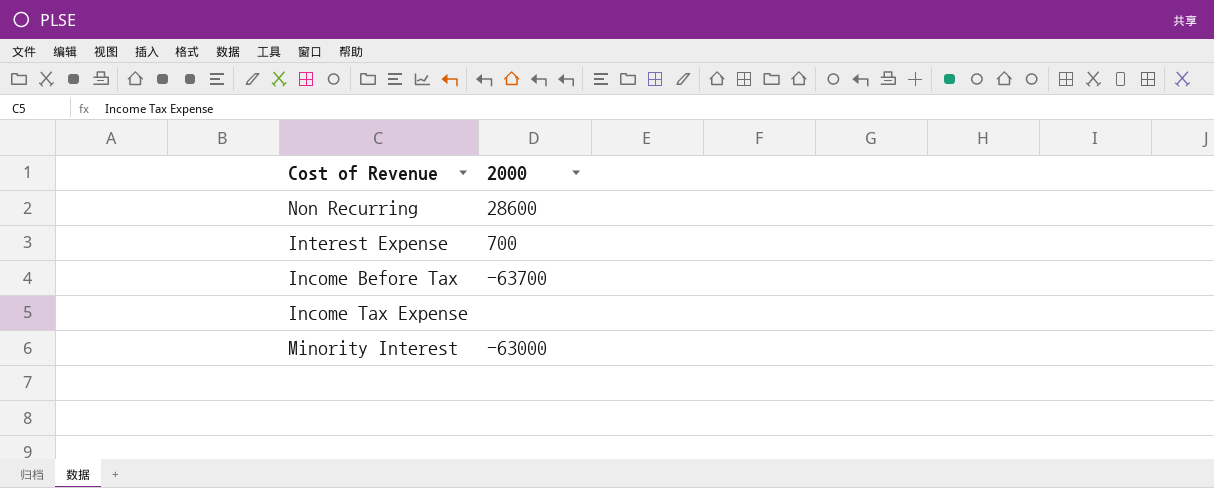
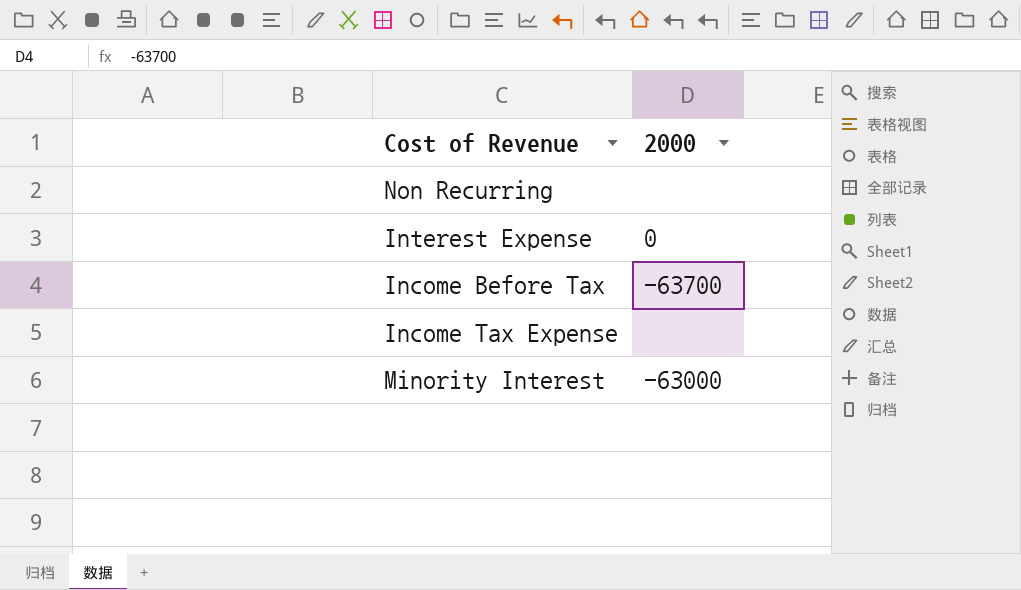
Non Recurring | 2000: 28600 -> none
Interest Expense | 2000: 700 -> 0

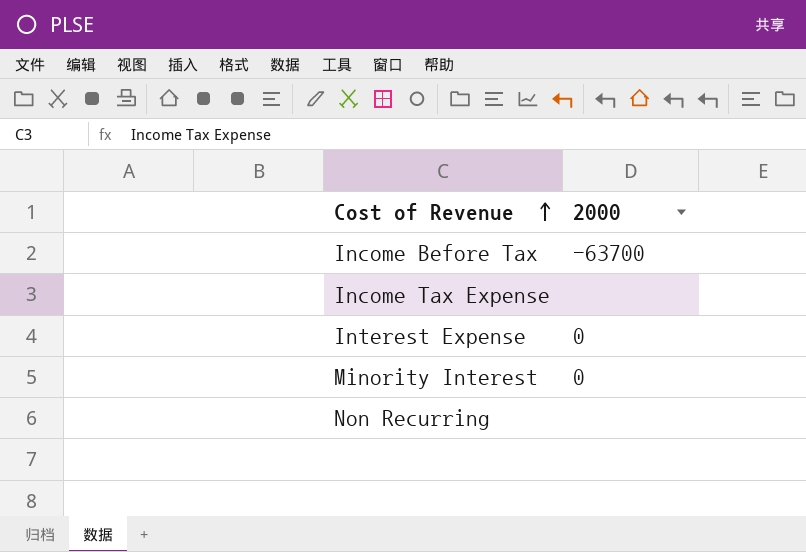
row order: none -> Cost of Revenue ascending
Minority Interest | 2000: -63000 -> 0

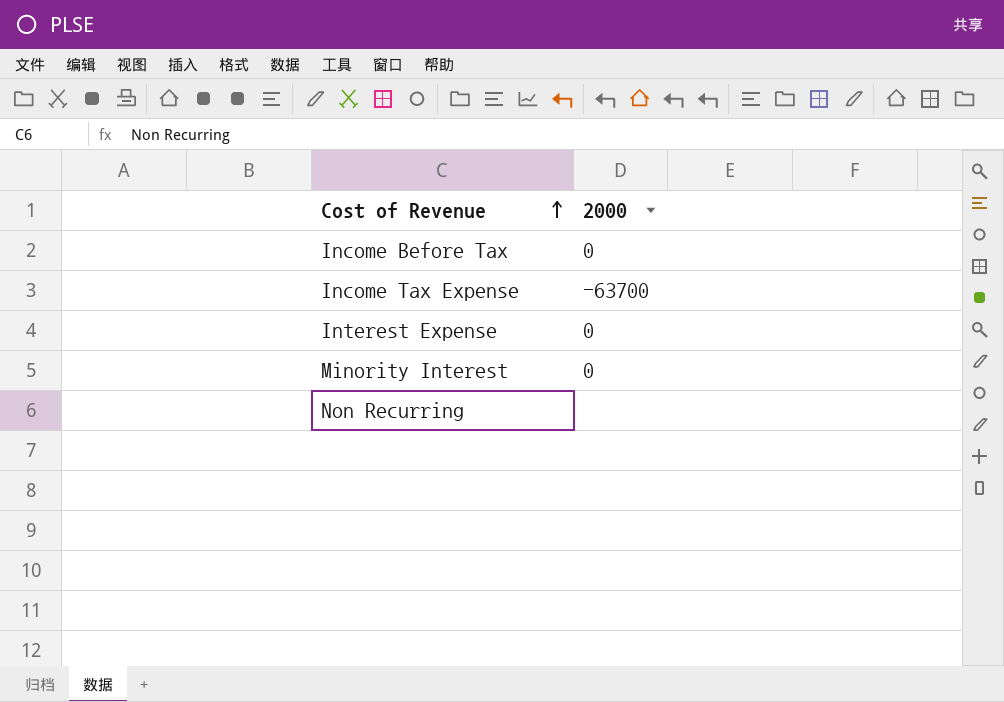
Income Before Tax | 2000: -63700 -> 0
Income Tax Expense | 2000: none -> -63700

